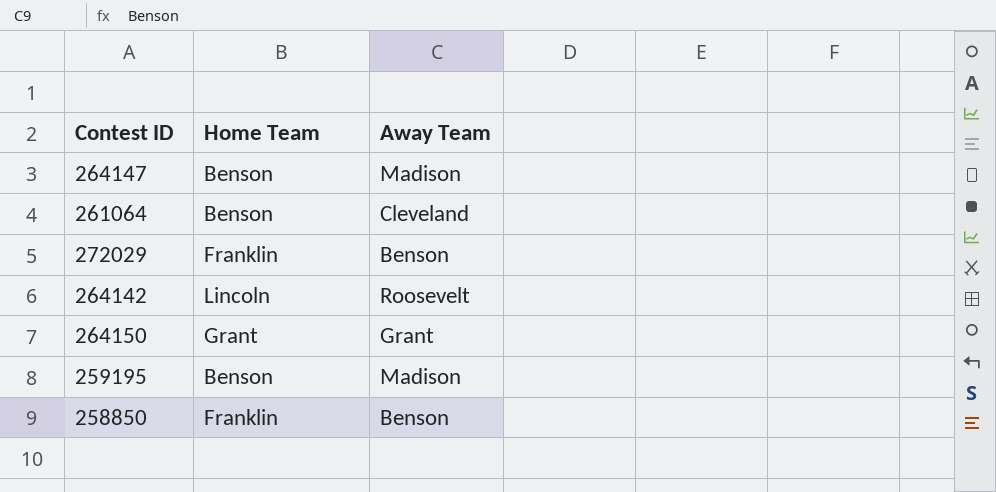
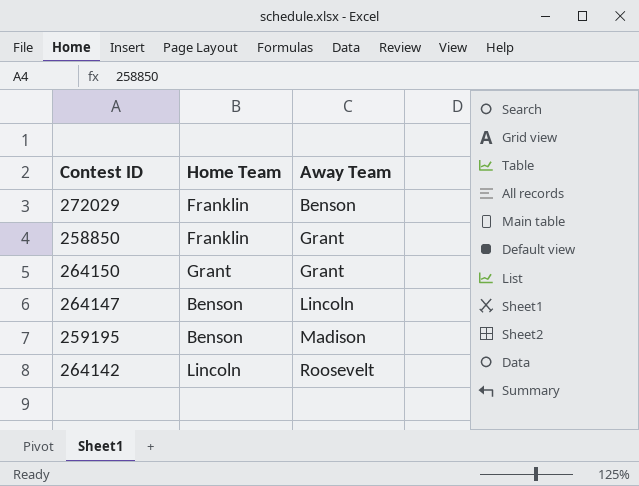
row order: none -> Away Team ascending
row 261064: Benson | Cleveland -> none
258850 | Away Team: Benson -> Grant
264147 | Away Team: Madison -> Lincoln

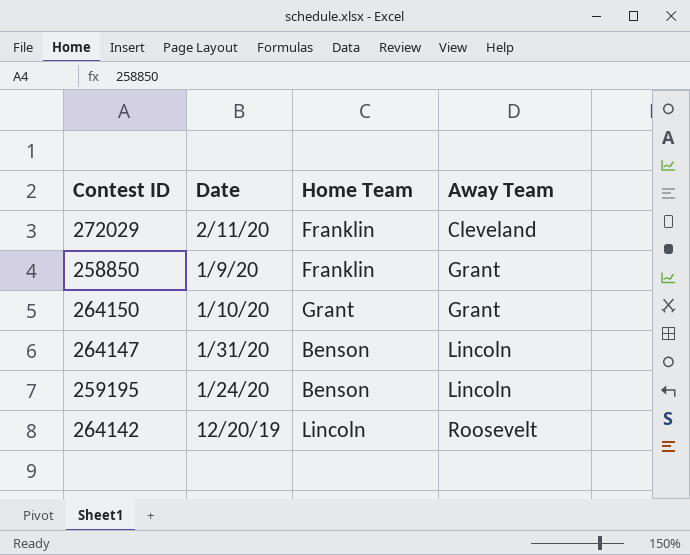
column Date | position: none -> 2
272029 | Away Team: Benson -> Cleveland
259195 | Away Team: Madison -> Lincoln

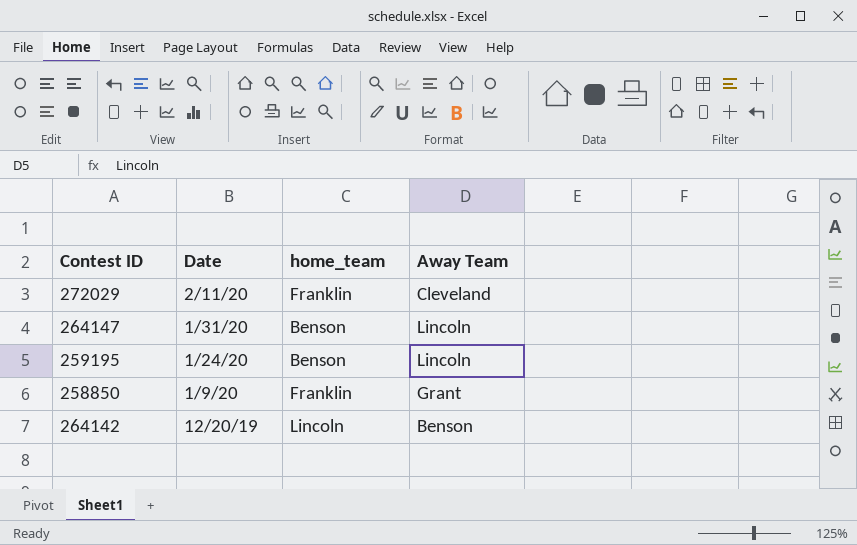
row order: Away Team ascending -> Date descending
column name: Home Team -> home_team
row 264150: 1/10/20 | Grant | Grant -> none
264142 | Away Team: Roosevelt -> Benson

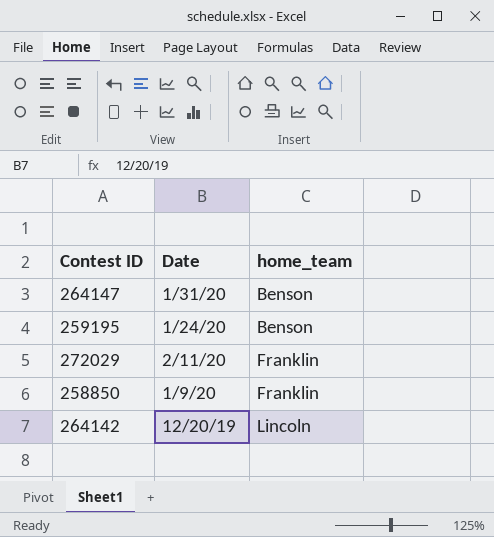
row order: Date descending -> home_team ascending
column Away Team | position: 4 -> none

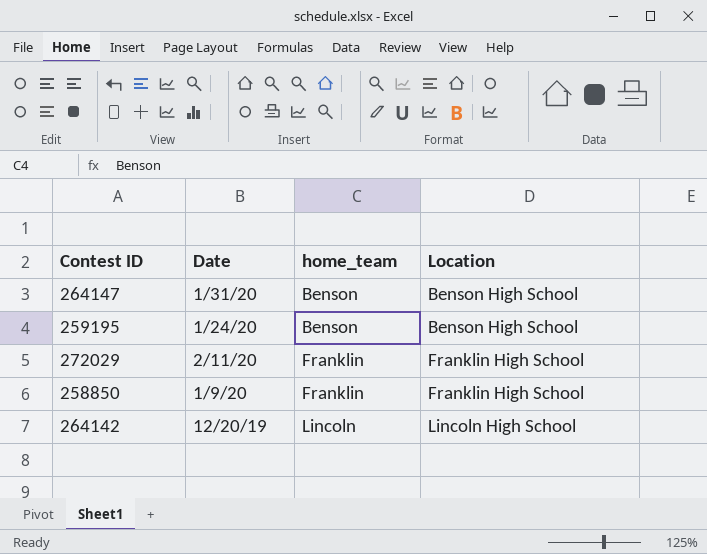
column Location | position: none -> 4

